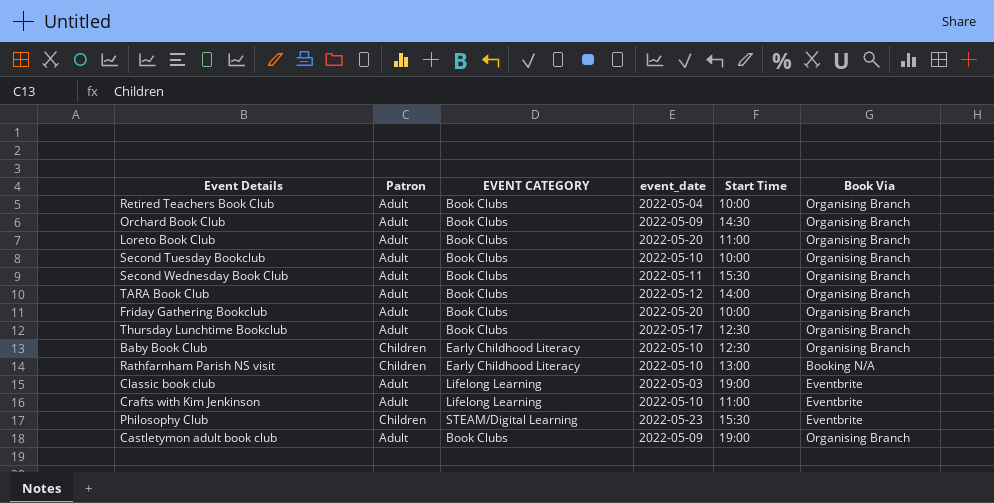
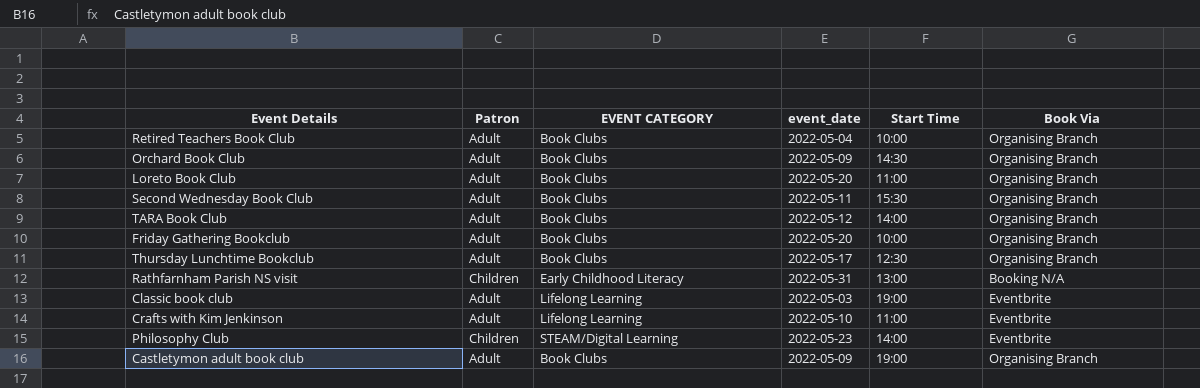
row Second Tuesday Bookclub: Adult | Book Clubs | 2022-05-10 | 10:00 | Organising Branch -> none
row Baby Book Club: Children | Early Childhood Literacy | 2022-05-10 | 12:30 | Organising Branch -> none
Rathfarnham Parish NS visit | event_date: 2022-05-10 -> 2022-05-31
Philosophy Club | Start Time: 15:30 -> 14:00

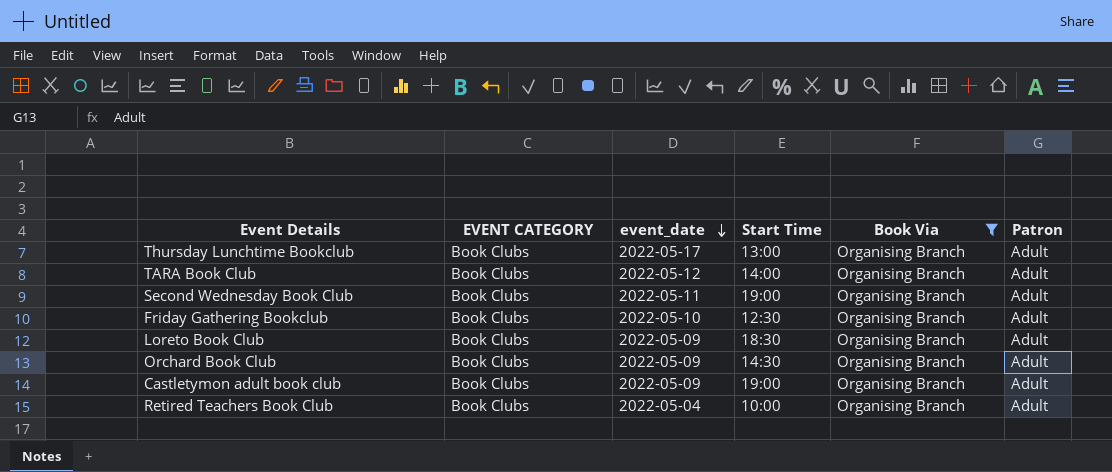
filter: none -> Book Via = Organising Branch
row order: none -> event_date descending
column Patron | position: 2 -> 6
Thursday Lunchtime Bookclub | Start Time: 12:30 -> 13:00
Second Wednesday Book Club | Start Time: 15:30 -> 19:00
Friday Gathering Bookclub | event_date: 2022-05-20 -> 2022-05-10
Friday Gathering Bookclub | Start Time: 10:00 -> 12:30
Loreto Book Club | event_date: 2022-05-20 -> 2022-05-09
Loreto Book Club | Start Time: 11:00 -> 18:30

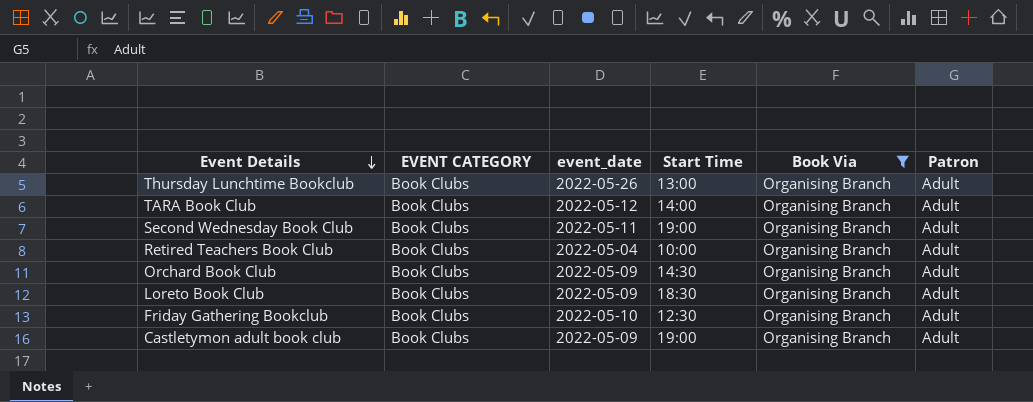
row order: event_date descending -> Event Details descending
Thursday Lunchtime Bookclub | event_date: 2022-05-17 -> 2022-05-26

